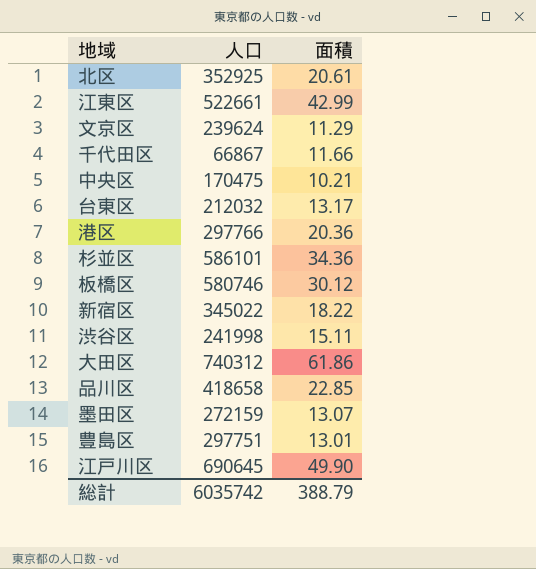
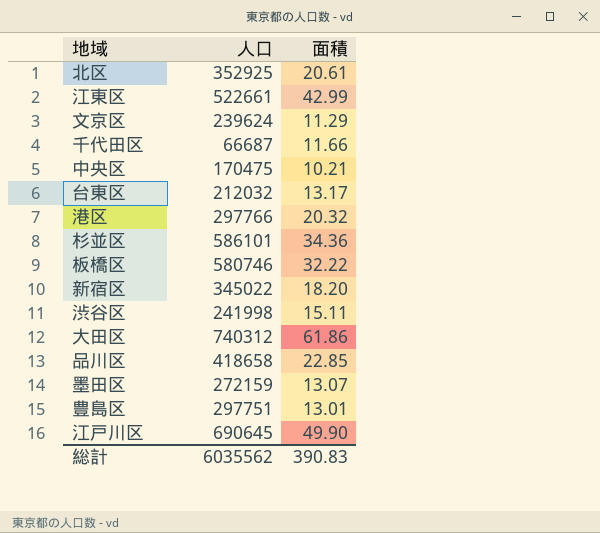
千代田区 | 人口: 66867 -> 66687
港区 | 面積: 20.36 -> 20.32
板橋区 | 面積: 30.12 -> 32.22
新宿区 | 面積: 18.22 -> 18.20
総計 | 人口: 6035742 -> 6035562
総計 | 面積: 388.79 -> 390.83

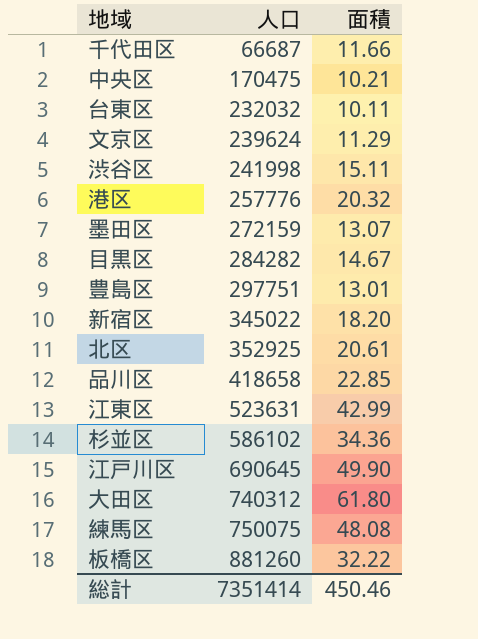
row order: none -> 人口 ascending
台東区 | 人口: 212032 -> 232032
台東区 | 面積: 13.17 -> 10.11
港区 | 人口: 297766 -> 257776
row 目黒区: none -> 284282 | 14.67
江東区 | 人口: 522661 -> 523631
杉並区 | 人口: 586101 -> 586102
大田区 | 面積: 61.86 -> 61.80
row 練馬区: none -> 750075 | 48.08
板橋区 | 人口: 580746 -> 881260
総計 | 人口: 6035562 -> 7351414
総計 | 面積: 390.83 -> 450.46

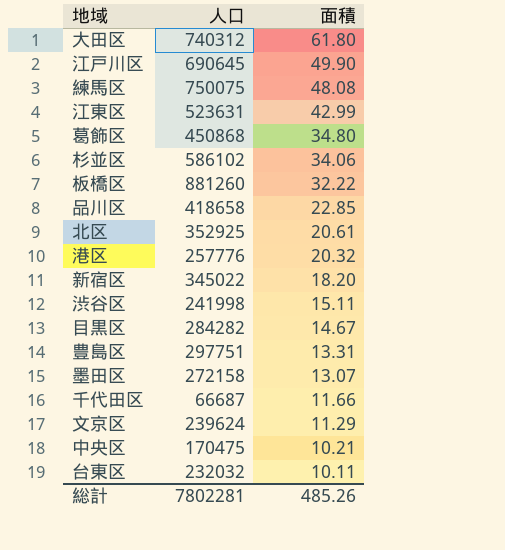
row order: 人口 ascending -> 面積 descending
row 葛飾区: none -> 450868 | 34.80
杉並区 | 面積: 34.36 -> 34.06
豊島区 | 面積: 13.01 -> 13.31
墨田区 | 人口: 272159 -> 272158
総計 | 人口: 7351414 -> 7802281
総計 | 面積: 450.46 -> 485.26

